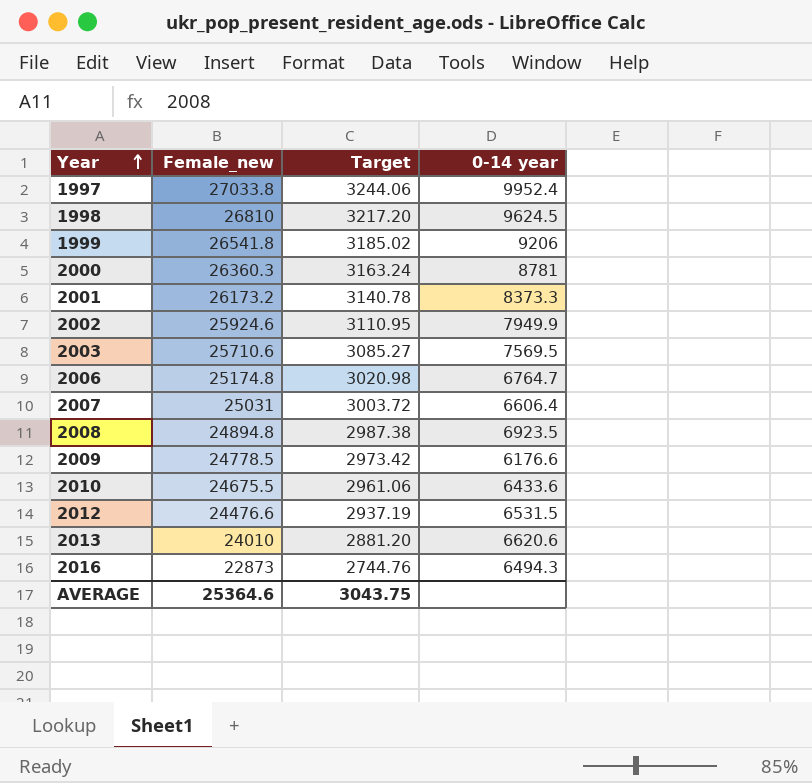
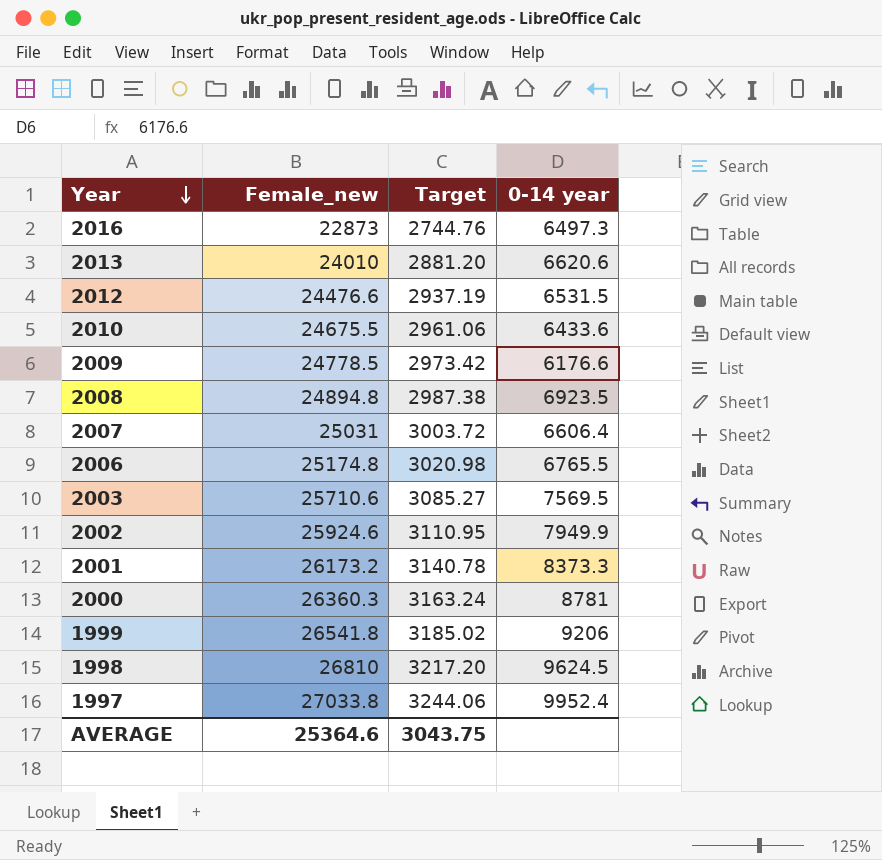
row order: Year ascending -> Year descending
2016 | 0-14 year: 6494.3 -> 6497.3
2006 | 0-14 year: 6764.7 -> 6765.5

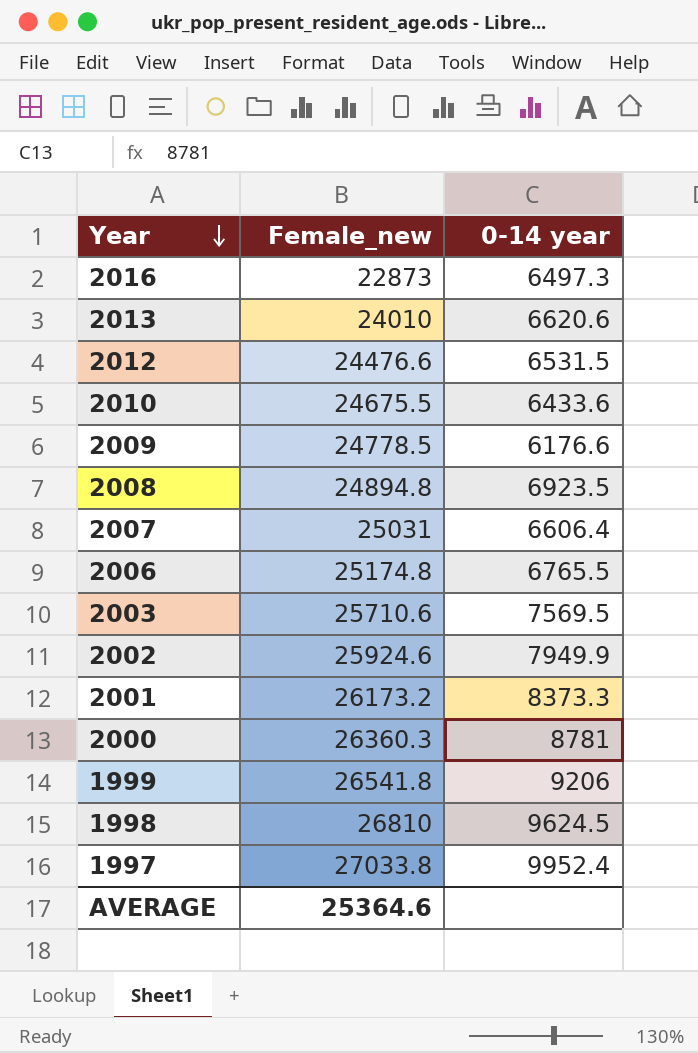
column Target | formula: [Female_new] * 0.12 -> none

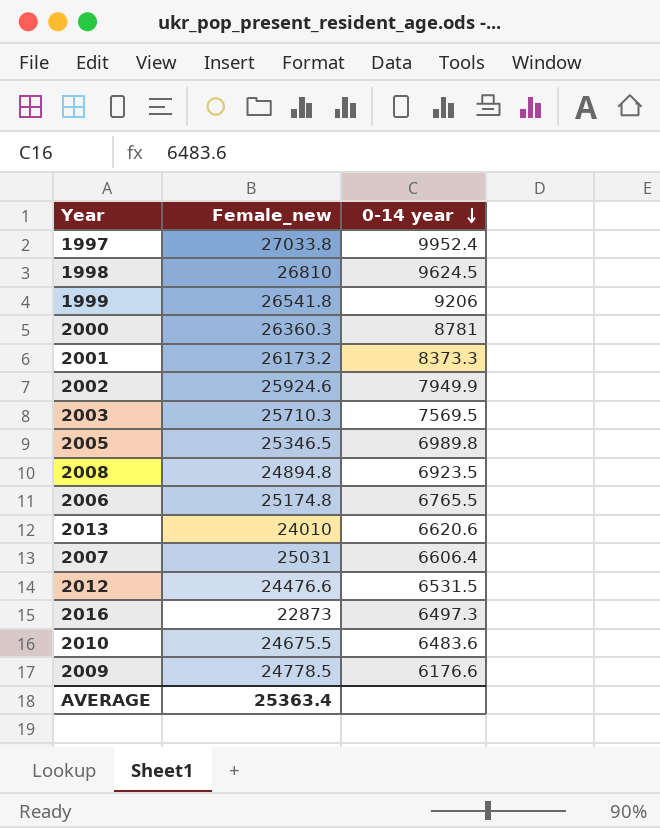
row order: Year descending -> 0-14 year descending
2003 | Female_new: 25710.6 -> 25710.3
row 2005: none -> 25346.5 | 6989.8
2010 | 0-14 year: 6433.6 -> 6483.6
AVERAGE | Female_new: 25364.6 -> 25363.4

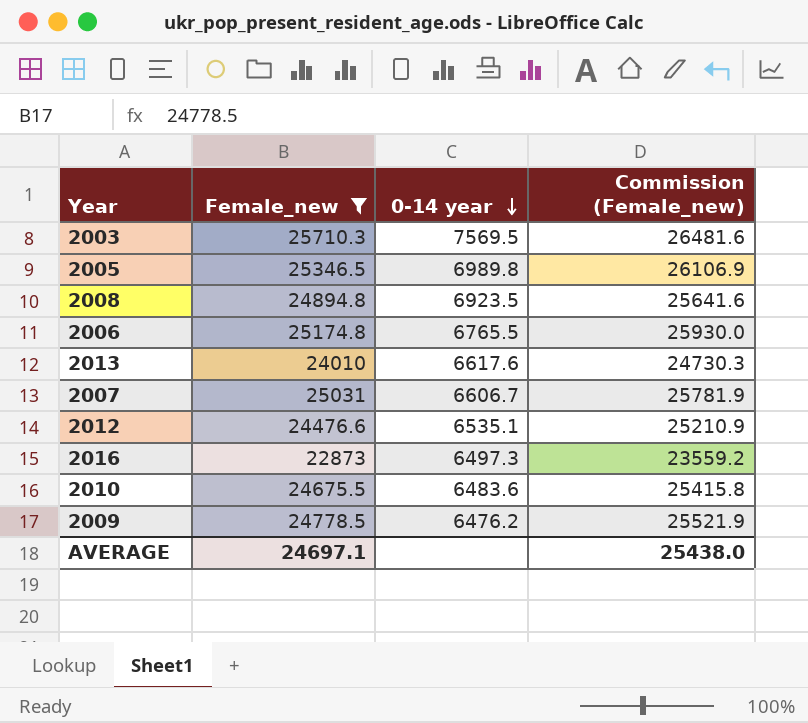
filter: none -> Female_new <= 25710.3
column Commission (Female_new) | formula: none -> [Female_new] * 1.03
2013 | 0-14 year: 6620.6 -> 6617.6
2007 | 0-14 year: 6606.4 -> 6606.7
2012 | 0-14 year: 6531.5 -> 6535.1
2009 | 0-14 year: 6176.6 -> 6476.2
AVERAGE | Female_new: 25363.4 -> 24697.1

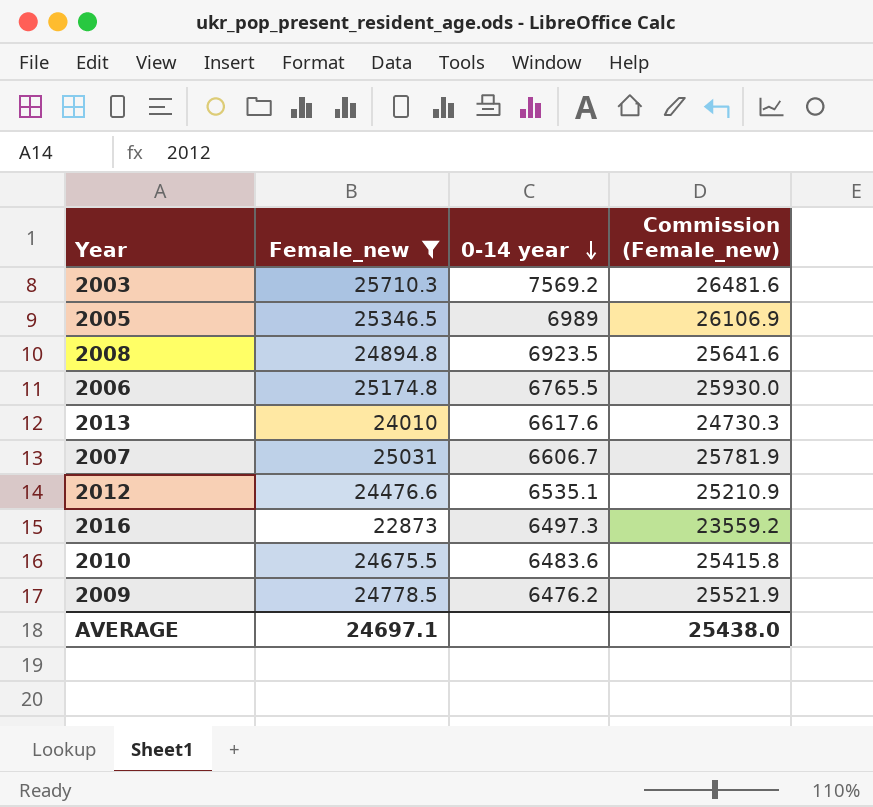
2003 | 0-14 year: 7569.5 -> 7569.2
2005 | 0-14 year: 6989.8 -> 6989

